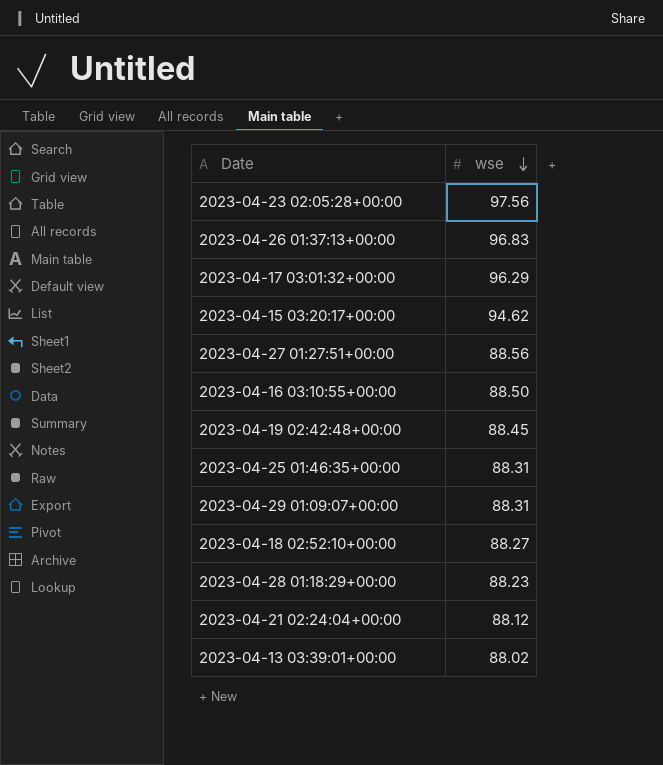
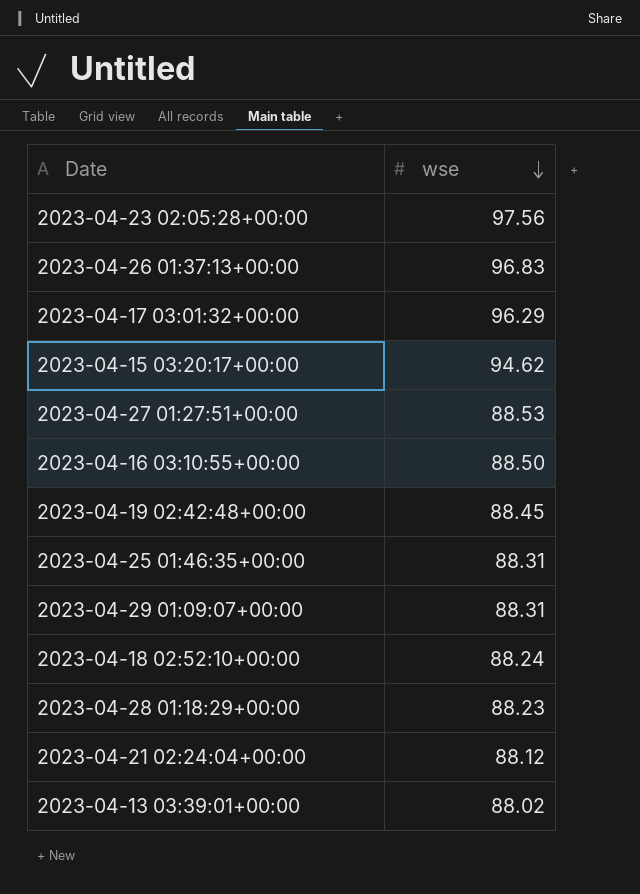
2023-04-27 01:27:51+00:00 | wse: 88.56 -> 88.53
2023-04-18 02:52:10+00:00 | wse: 88.27 -> 88.24

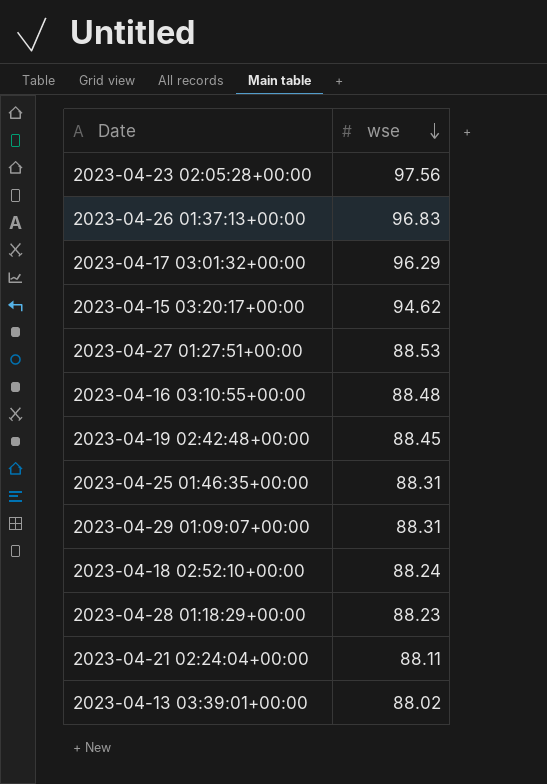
2023-04-16 03:10:55+00:00 | wse: 88.50 -> 88.48
2023-04-21 02:24:04+00:00 | wse: 88.12 -> 88.11

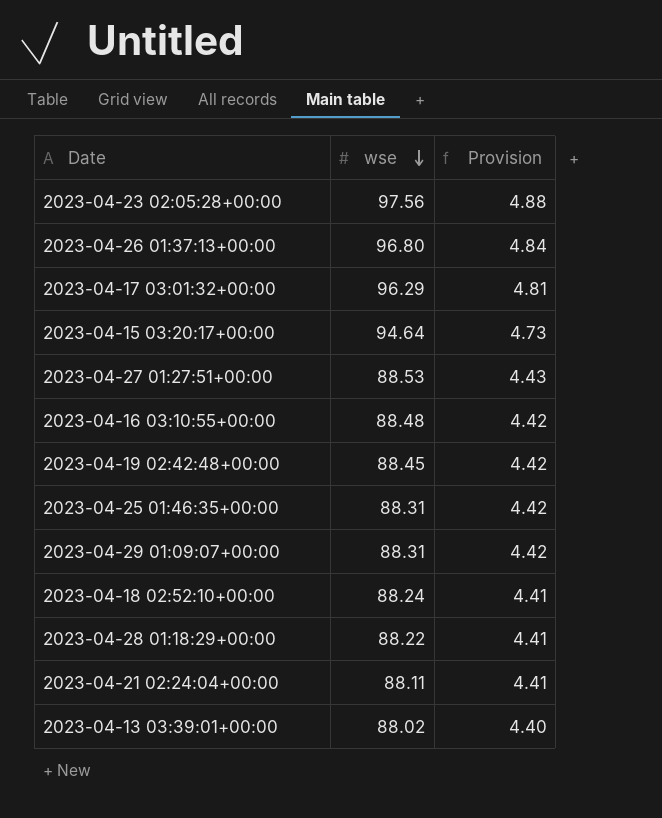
column Provision | formula: none -> [wse] * 0.05
2023-04-26 01:37:13+00:00 | wse: 96.83 -> 96.80
2023-04-15 03:20:17+00:00 | wse: 94.62 -> 94.64
2023-04-28 01:18:29+00:00 | wse: 88.23 -> 88.22

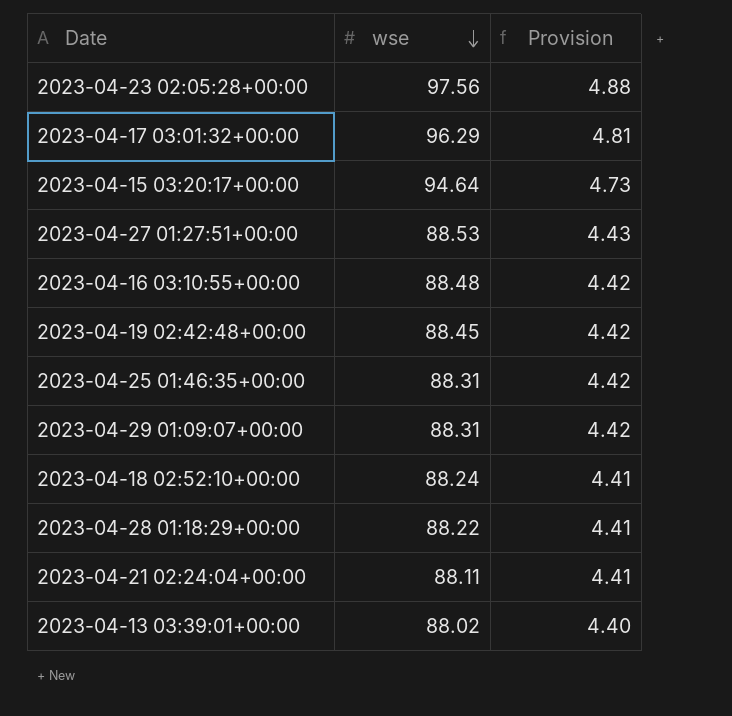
row 2023-04-26 01:37:13+00:00: 96.80 | 4.84 -> none

